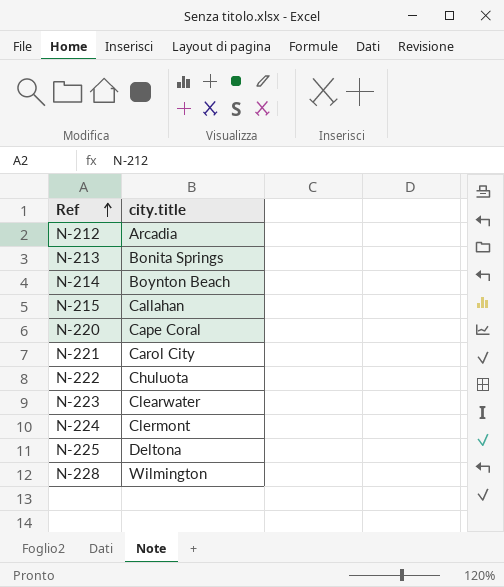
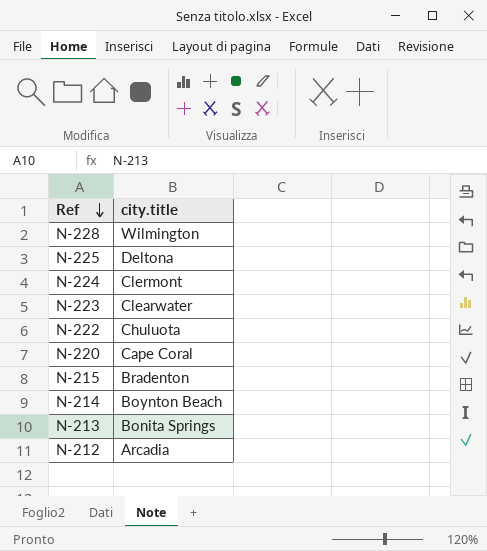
row order: Ref ascending -> Ref descending
row N-221: Carol City -> none
N-215 | city.title: Callahan -> Bradenton

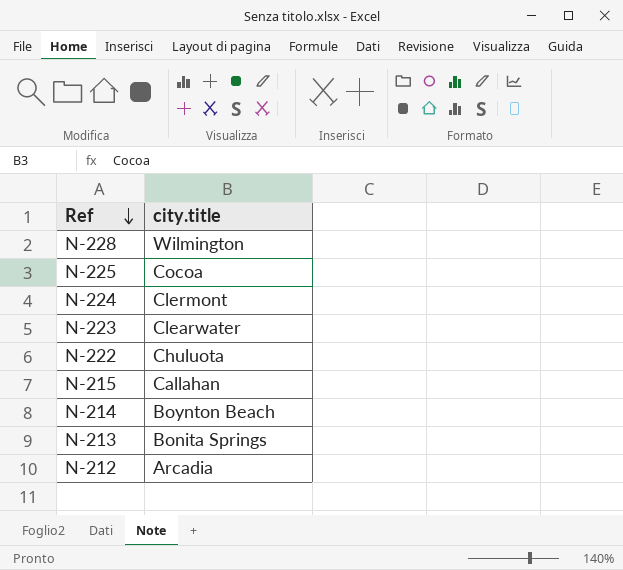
row N-220: Cape Coral -> none
N-225 | city.title: Deltona -> Cocoa
N-215 | city.title: Bradenton -> Callahan

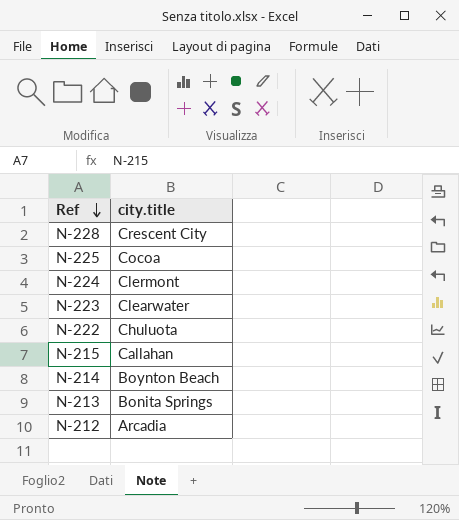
N-228 | city.title: Wilmington -> Crescent City

